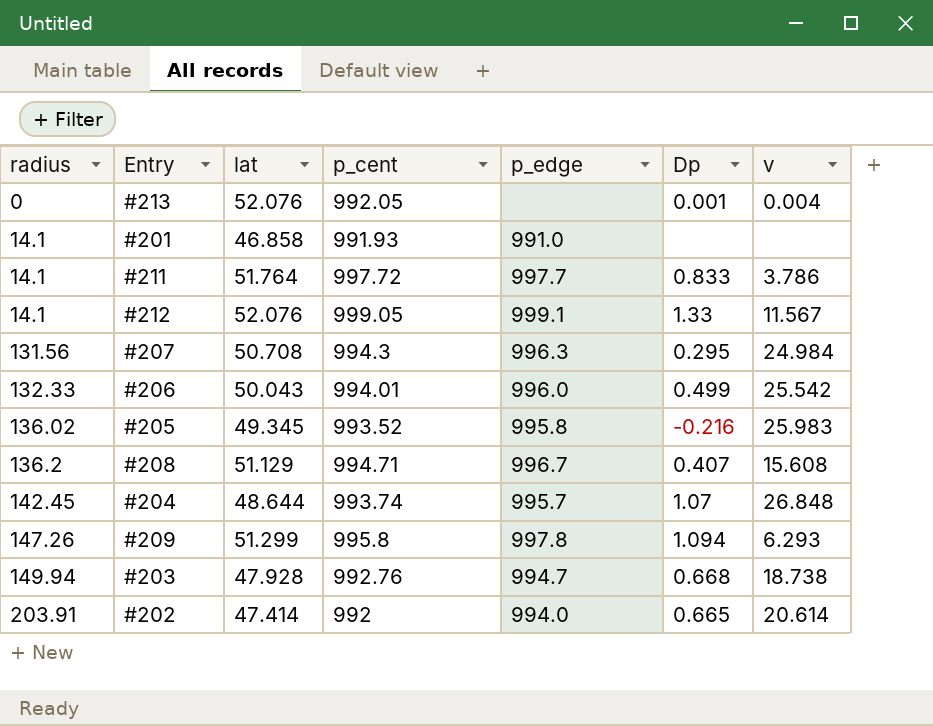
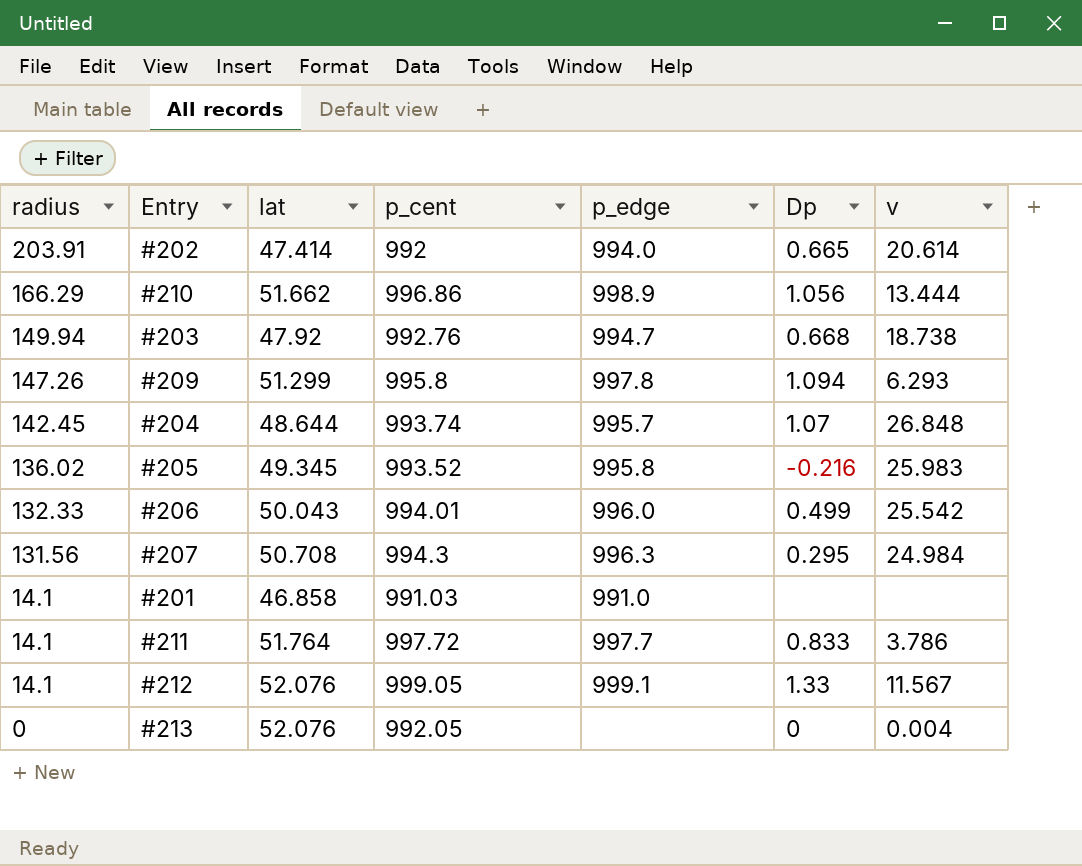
row order: radius ascending -> radius descending
row #208: 136.2 | 51.129 | 994.71 | 996.7 | 0.407 | 15.608 -> none
row #210: none -> 166.29 | 51.662 | 996.86 | 998.9 | 1.056 | 13.444
#203 | lat: 47.928 -> 47.92
#201 | p_cent: 991.93 -> 991.03
#213 | Dp: 0.001 -> 0

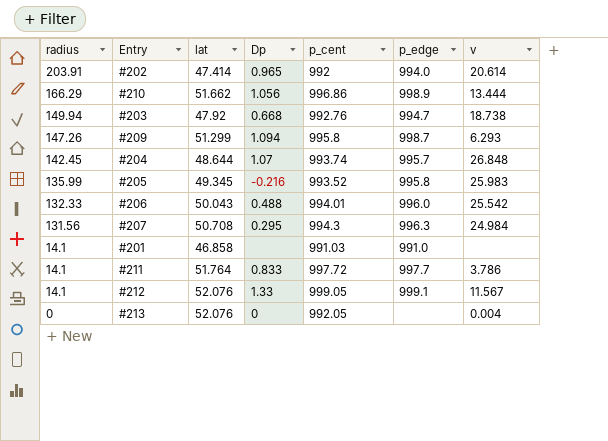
column Dp | position: 6 -> 4
#202 | Dp: 0.665 -> 0.965
#209 | p_edge: 997.8 -> 998.7
#205 | radius: 136.02 -> 135.99
#206 | Dp: 0.499 -> 0.488

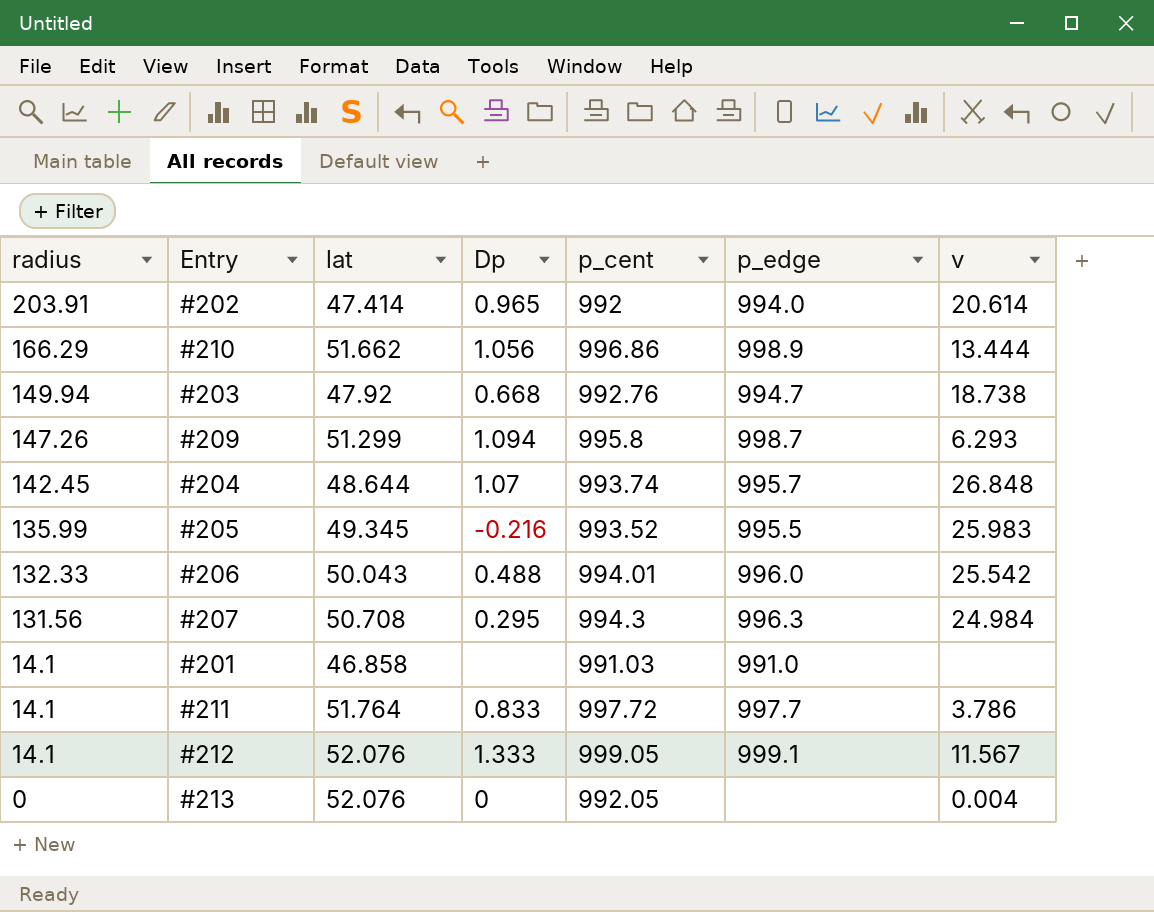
#205 | p_edge: 995.8 -> 995.5
#212 | Dp: 1.33 -> 1.333

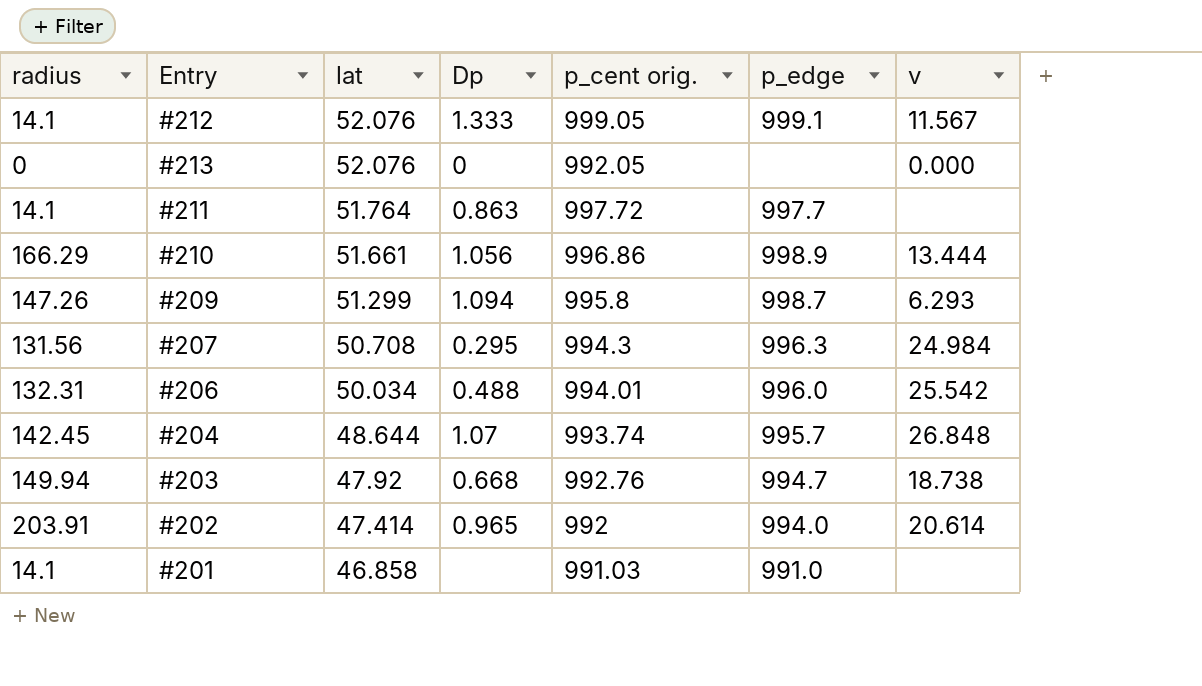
row order: radius descending -> lat descending
column name: p_cent -> p_cent orig.
row #205: 135.99 | 49.345 | -0.216 | 993.52 | 995.5 | 25.983 -> none
#213 | v: 0.004 -> 0.000
#211 | Dp: 0.833 -> 0.863
#211 | v: 3.786 -> none
#210 | lat: 51.662 -> 51.661
#206 | radius: 132.33 -> 132.31
#206 | lat: 50.043 -> 50.034

